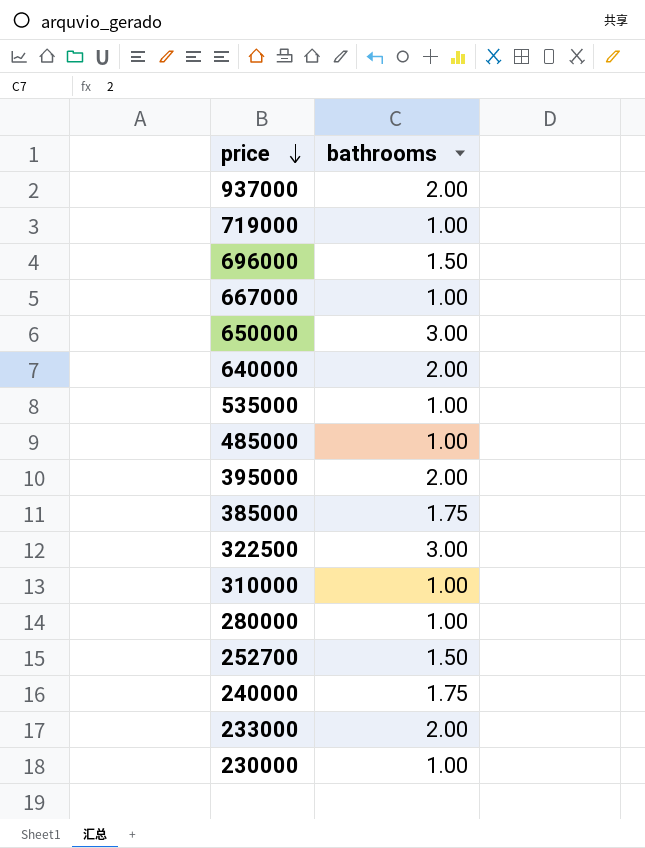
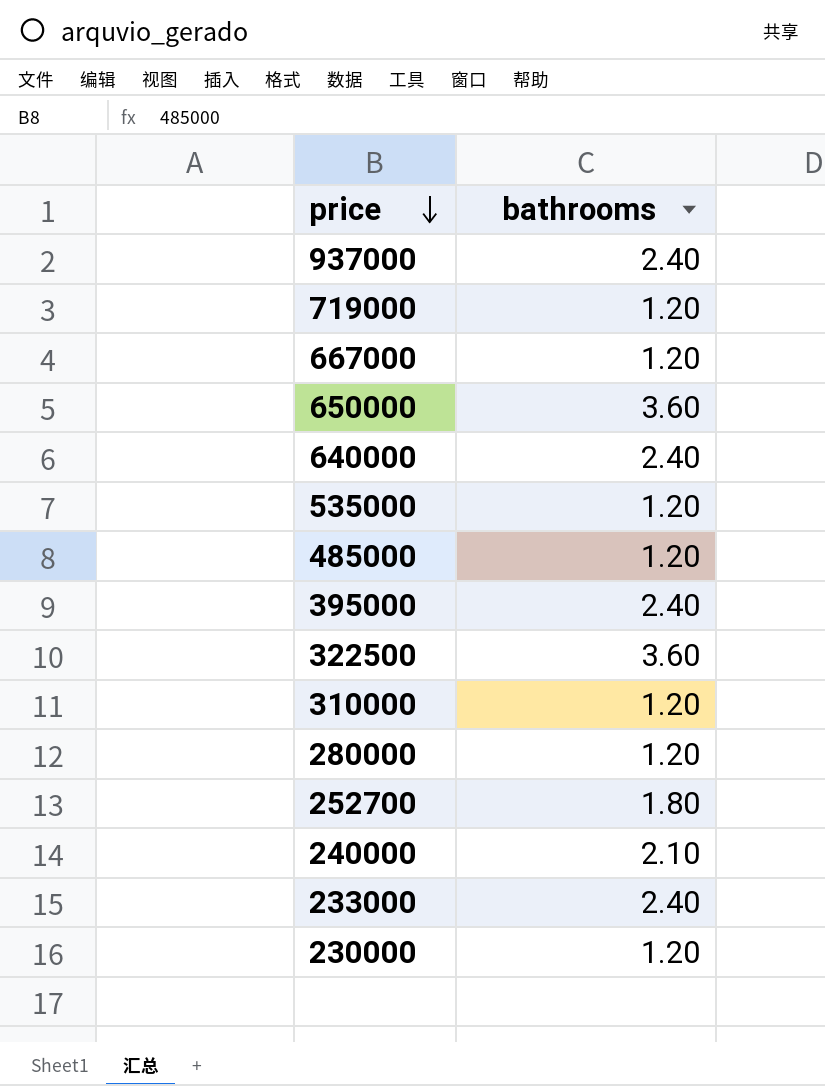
row 696000: 1.50 -> none
row 385000: 1.75 -> none
937000 | bathrooms: 2.00 -> 2.40
719000 | bathrooms: 1.00 -> 1.20
667000 | bathrooms: 1.00 -> 1.20
650000 | bathrooms: 3.00 -> 3.60
640000 | bathrooms: 2.00 -> 2.40
535000 | bathrooms: 1.00 -> 1.20
485000 | bathrooms: 1.00 -> 1.20
395000 | bathrooms: 2.00 -> 2.40
322500 | bathrooms: 3.00 -> 3.60
310000 | bathrooms: 1.00 -> 1.20
280000 | bathrooms: 1.00 -> 1.20
252700 | bathrooms: 1.50 -> 1.80
240000 | bathrooms: 1.75 -> 2.10
233000 | bathrooms: 2.00 -> 2.40
230000 | bathrooms: 1.00 -> 1.20

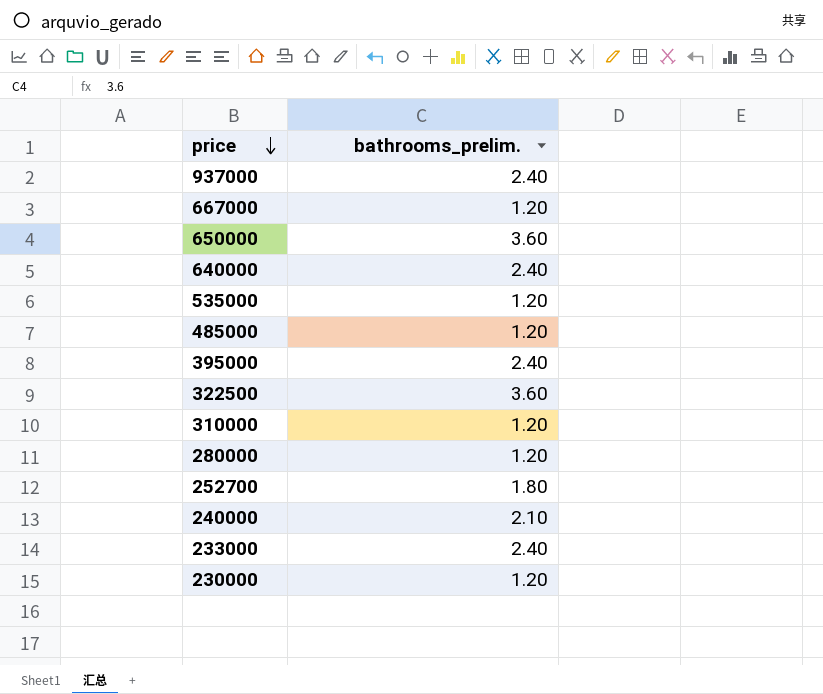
column name: bathrooms -> bathrooms_prelim.
row 719000: 1.20 -> none

